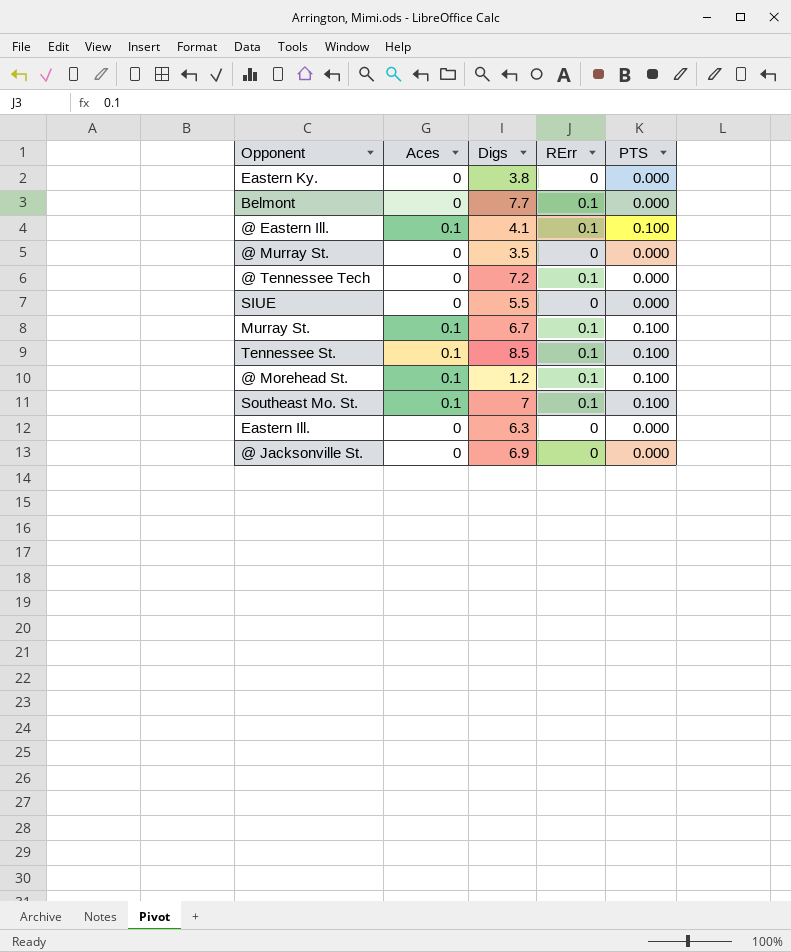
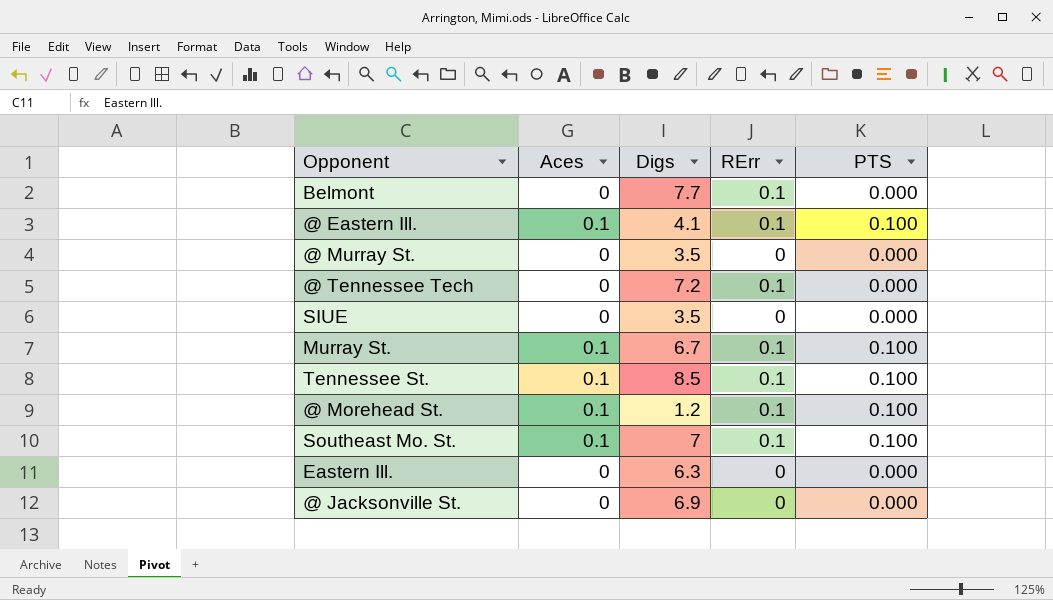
row Eastern Ky.: 0 | 3.8 | 0 | 0.000 -> none
SIUE | Digs: 5.5 -> 3.5

